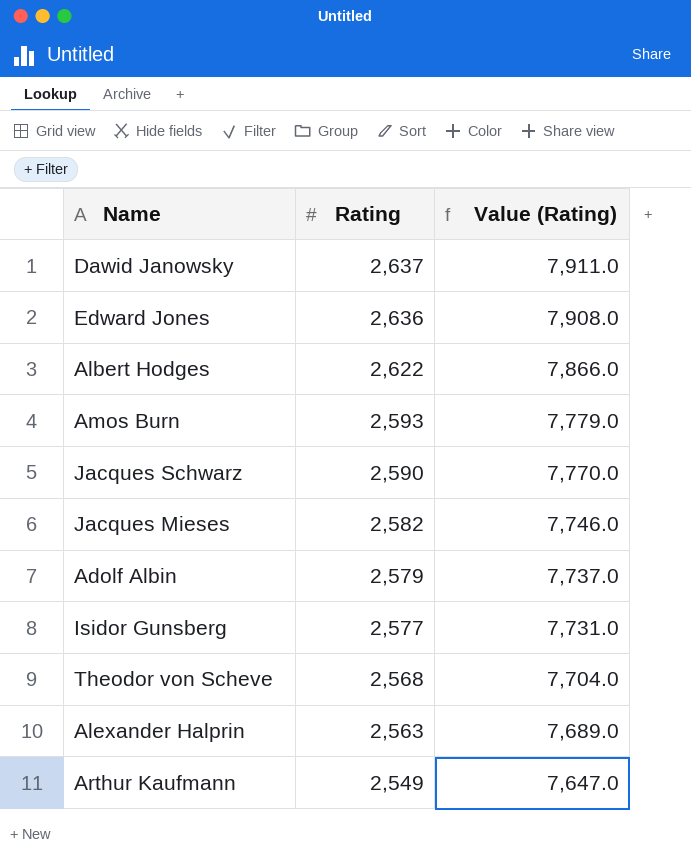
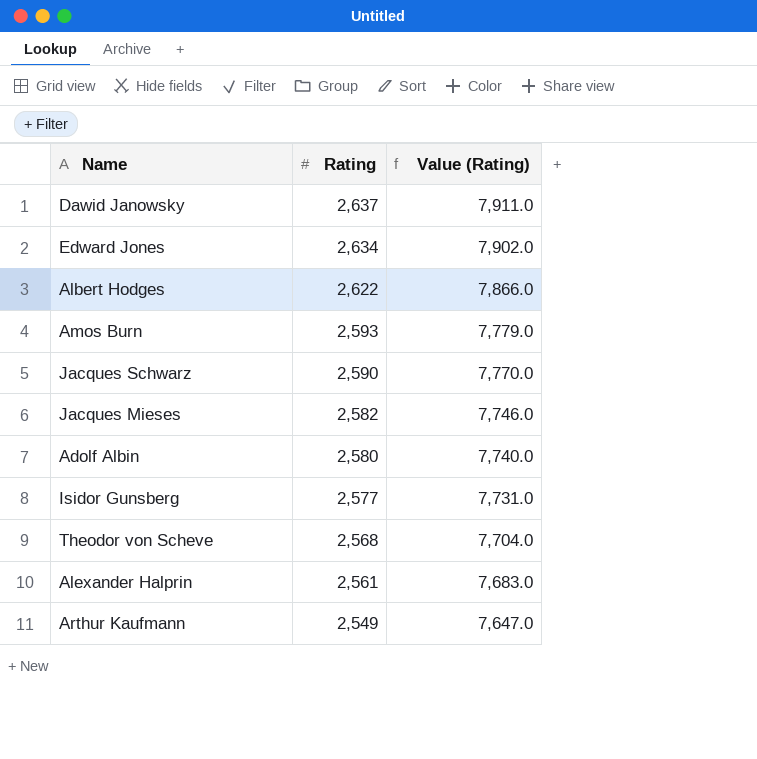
Edward Jones | Rating: 2,636 -> 2,634
Edward Jones | Value (Rating): 7,908.0 -> 7,902.0
Adolf Albin | Rating: 2,579 -> 2,580
Adolf Albin | Value (Rating): 7,737.0 -> 7,740.0
Alexander Halprin | Rating: 2,563 -> 2,561
Alexander Halprin | Value (Rating): 7,689.0 -> 7,683.0

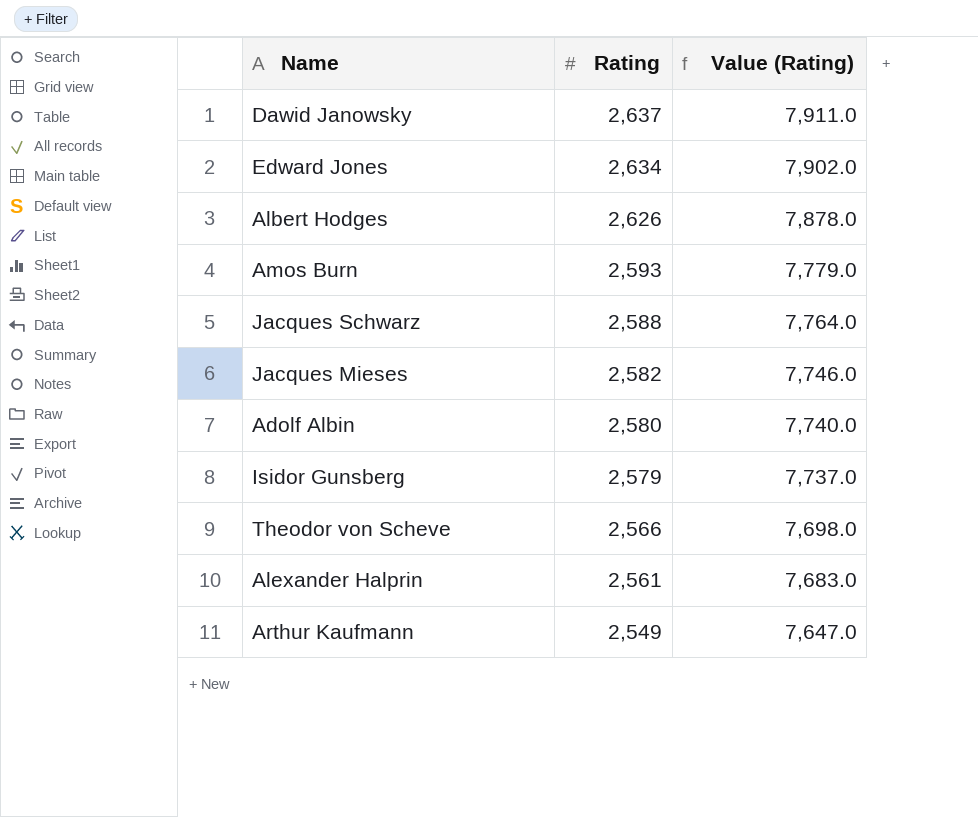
Albert Hodges | Rating: 2,622 -> 2,626
Albert Hodges | Value (Rating): 7,866.0 -> 7,878.0
Jacques Schwarz | Rating: 2,590 -> 2,588
Jacques Schwarz | Value (Rating): 7,770.0 -> 7,764.0
Isidor Gunsberg | Rating: 2,577 -> 2,579
Isidor Gunsberg | Value (Rating): 7,731.0 -> 7,737.0
Theodor von Scheve | Rating: 2,568 -> 2,566
Theodor von Scheve | Value (Rating): 7,704.0 -> 7,698.0

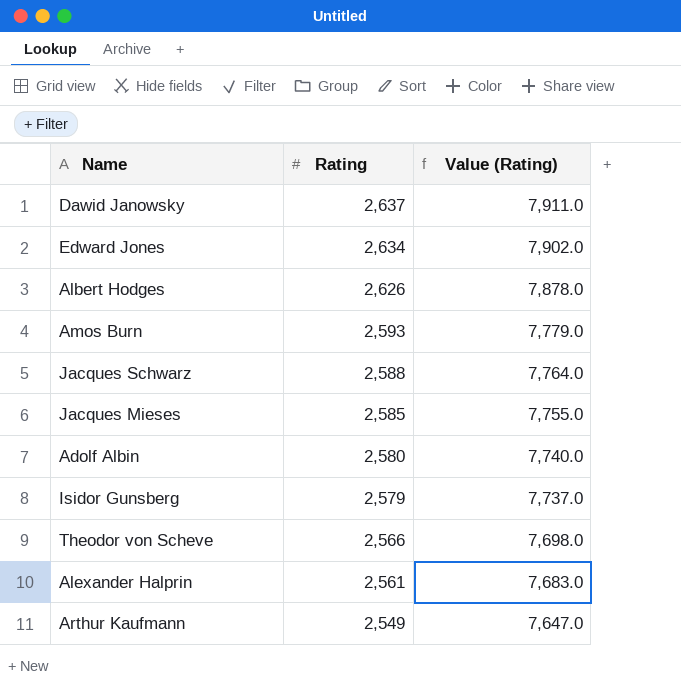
Jacques Mieses | Rating: 2,582 -> 2,585
Jacques Mieses | Value (Rating): 7,746.0 -> 7,755.0

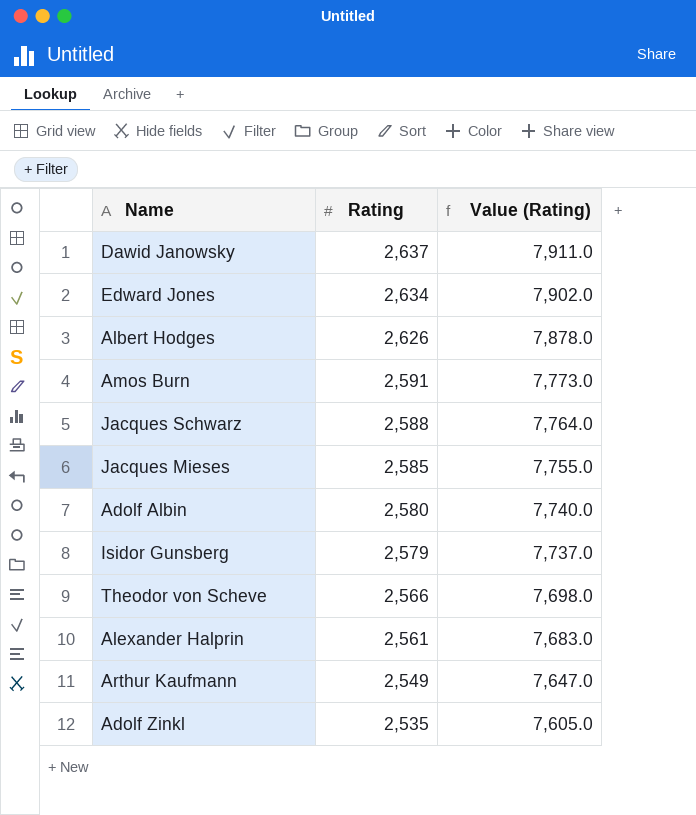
Amos Burn | Rating: 2,593 -> 2,591
Amos Burn | Value (Rating): 7,779.0 -> 7,773.0
row Adolf Zinkl: none -> 2,535 | 7,605.0

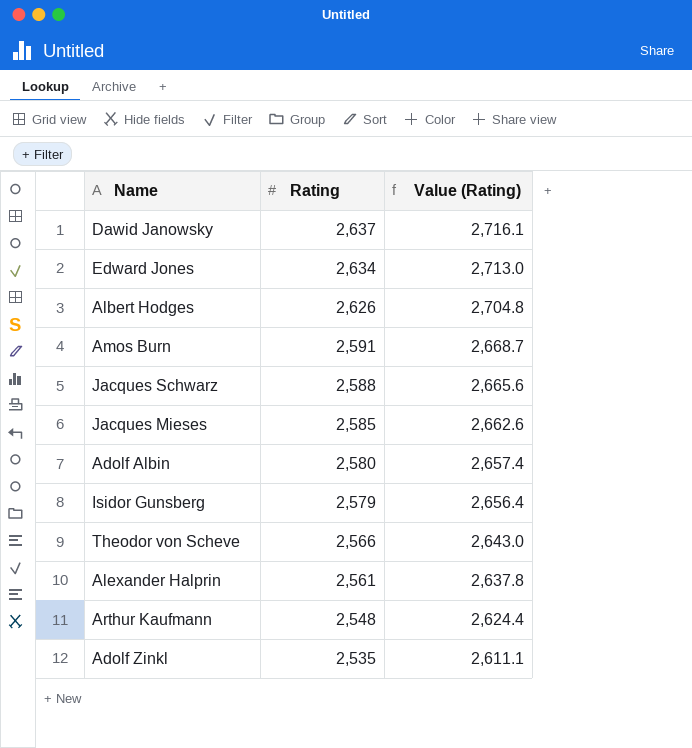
column Value (Rating) | formula: [Rating] * 3 -> [Rating] * 1.03
Arthur Kaufmann | Rating: 2,549 -> 2,548

